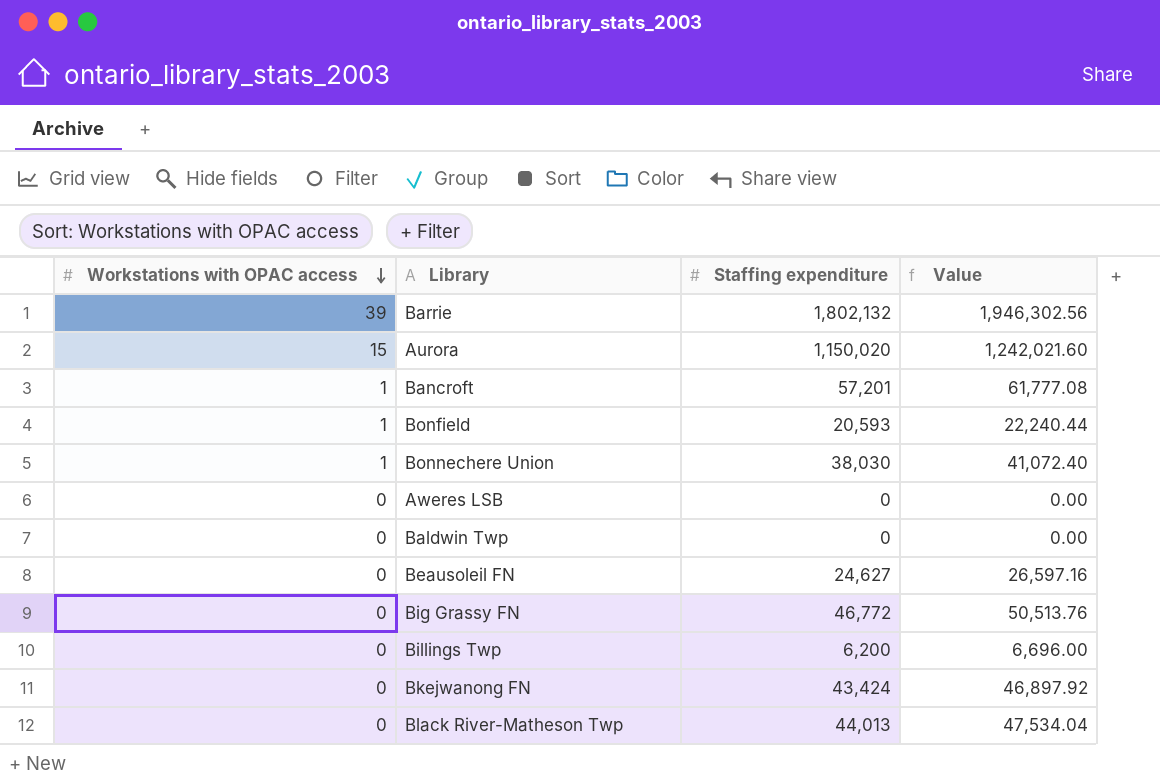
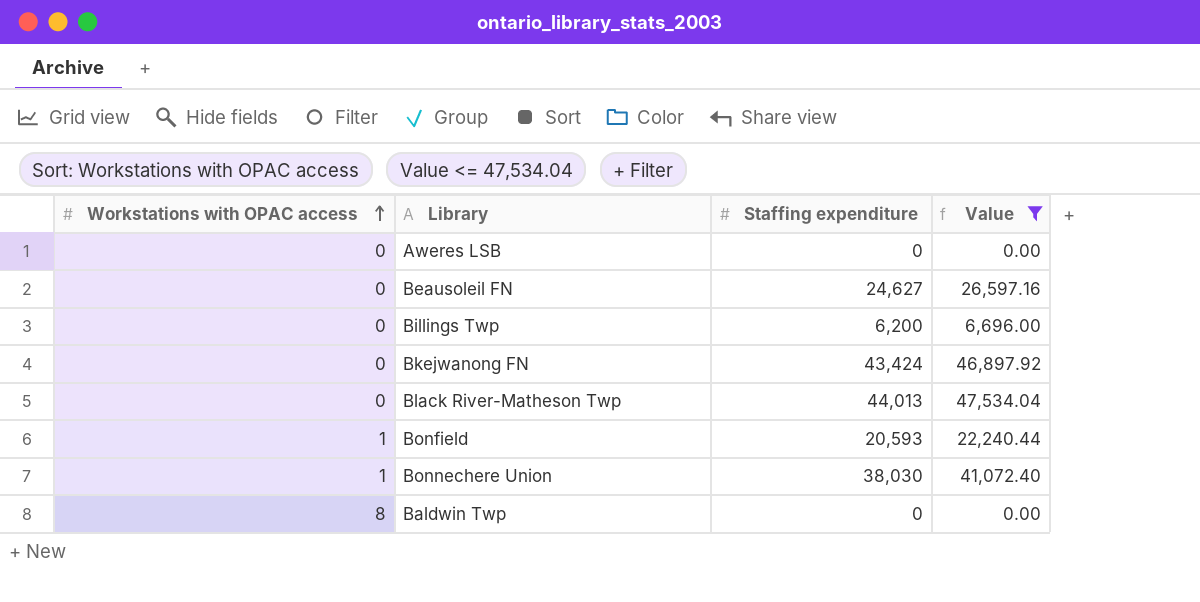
filter: none -> Value <= 47,534.04
row order: Workstations with OPAC access descending -> Workstations with OPAC access ascending
Baldwin Twp | Workstations with OPAC access: 0 -> 8

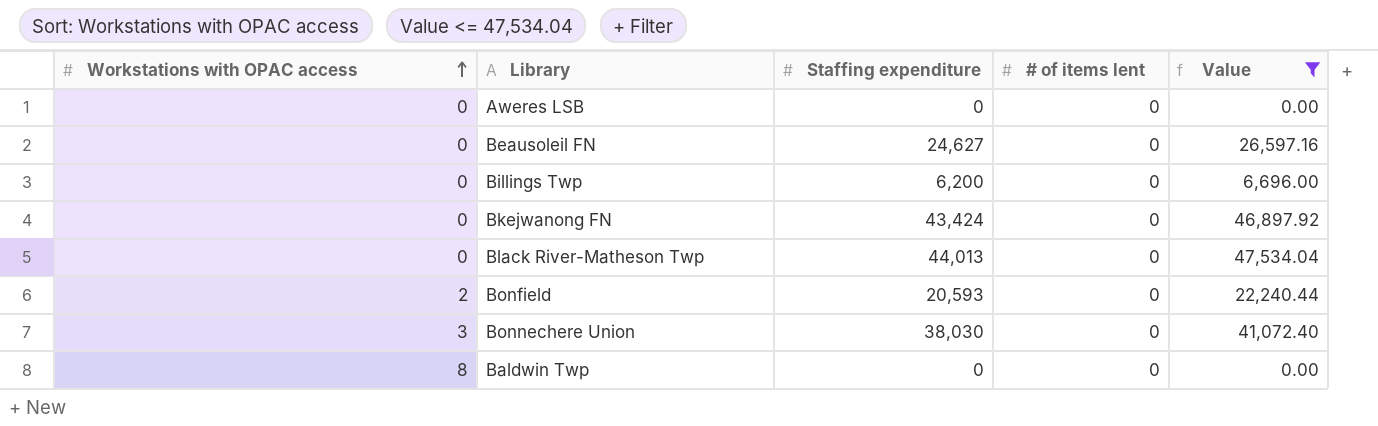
column # of items lent | position: none -> 4
Bonfield | Workstations with OPAC access: 1 -> 2
Bonnechere Union | Workstations with OPAC access: 1 -> 3

